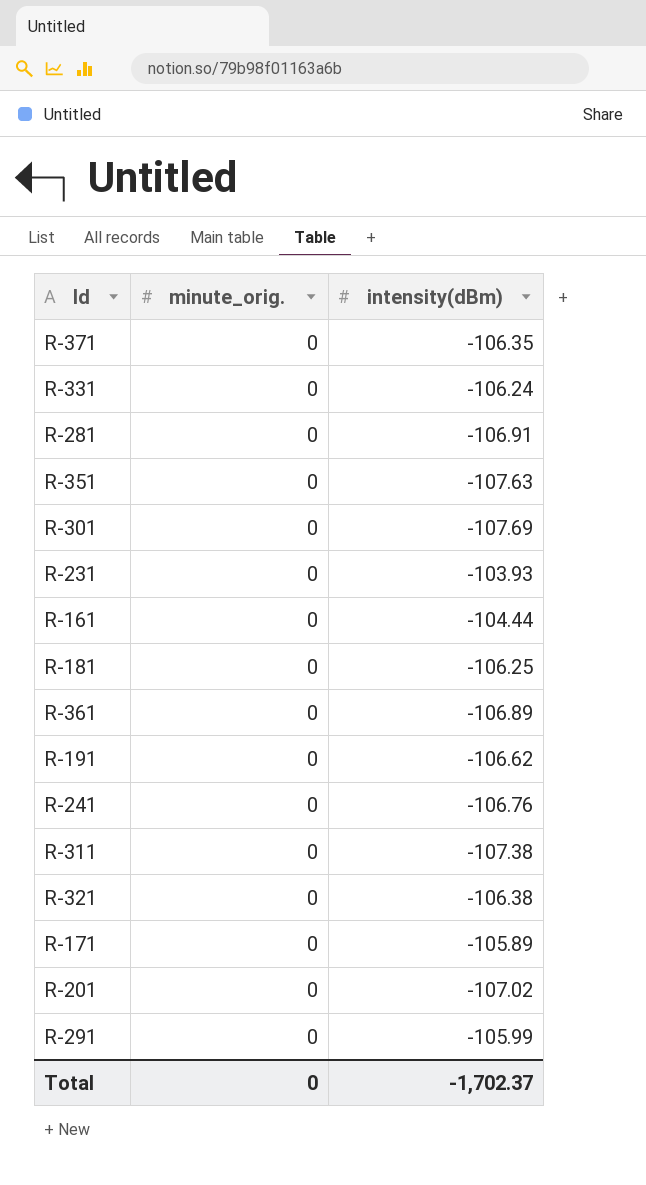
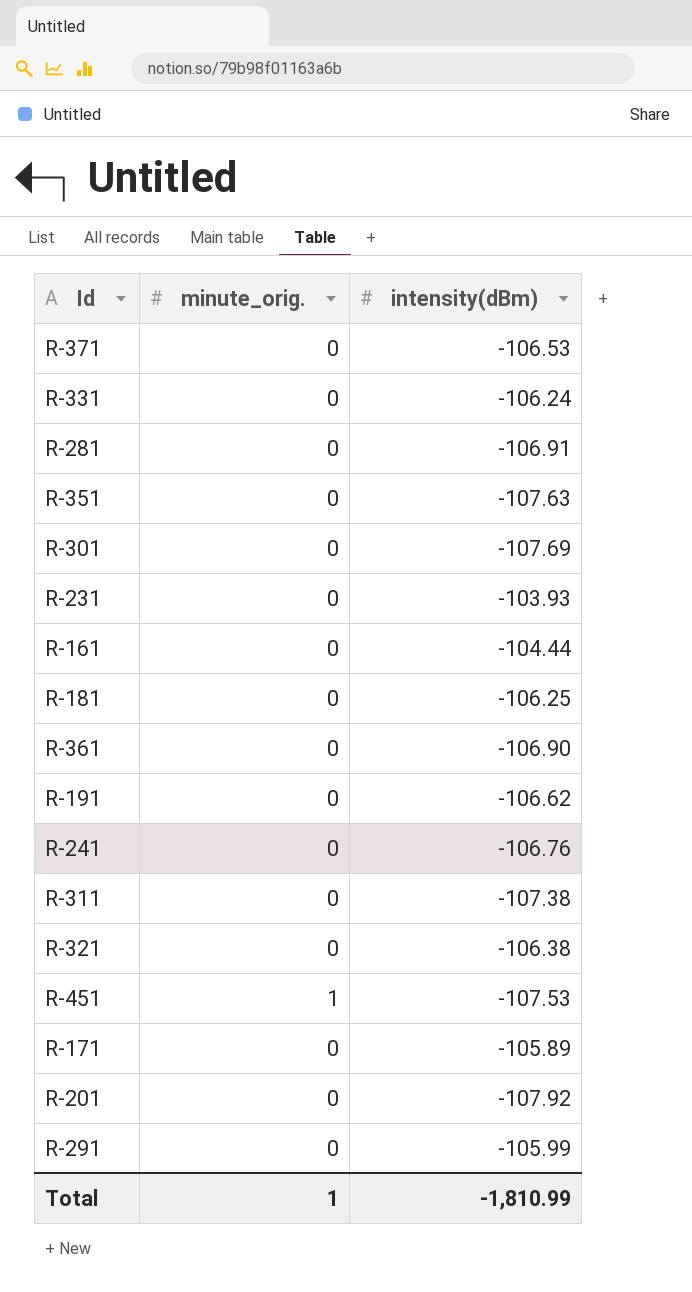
R-371 | intensity(dBm): -106.35 -> -106.53
R-361 | intensity(dBm): -106.89 -> -106.90
row R-451: none -> 1 | -107.53
R-201 | intensity(dBm): -107.02 -> -107.92
Total | minute_orig.: 0 -> 1
Total | intensity(dBm): -1,702.37 -> -1,810.99

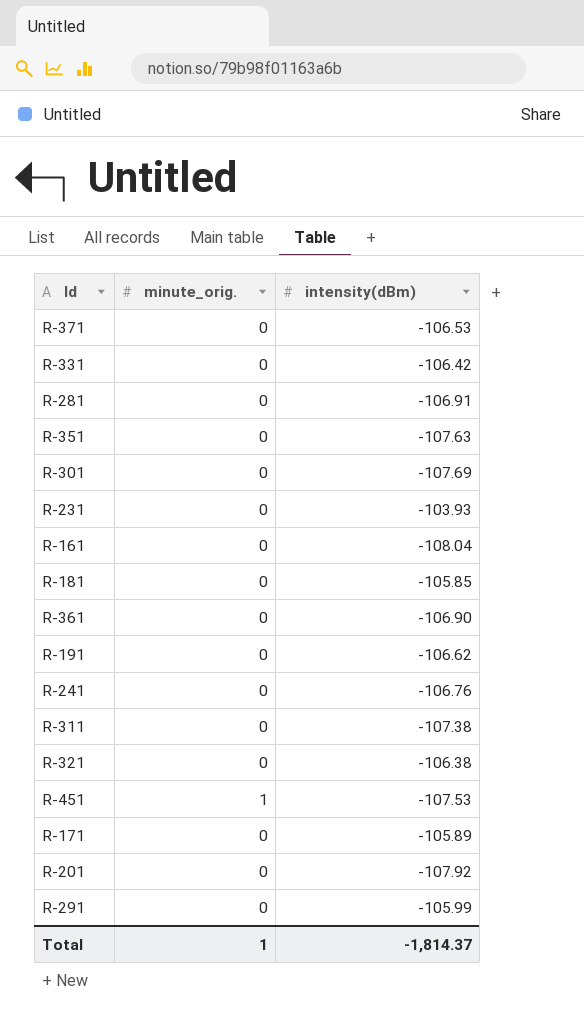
R-331 | intensity(dBm): -106.24 -> -106.42
R-161 | intensity(dBm): -104.44 -> -108.04
R-181 | intensity(dBm): -106.25 -> -105.85
Total | intensity(dBm): -1,810.99 -> -1,814.37

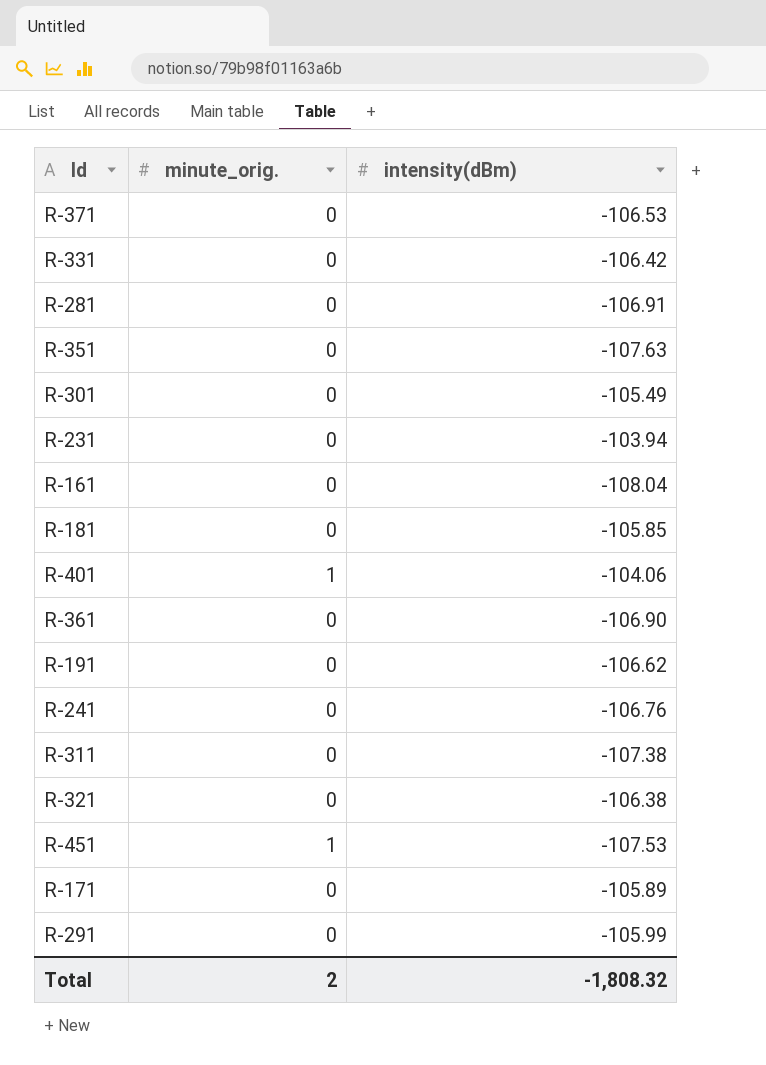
row R-201: 0 | -107.92 -> none
R-301 | intensity(dBm): -107.69 -> -105.49
R-231 | intensity(dBm): -103.93 -> -103.94
row R-401: none -> 1 | -104.06
Total | minute_orig.: 1 -> 2
Total | intensity(dBm): -1,814.37 -> -1,808.32

